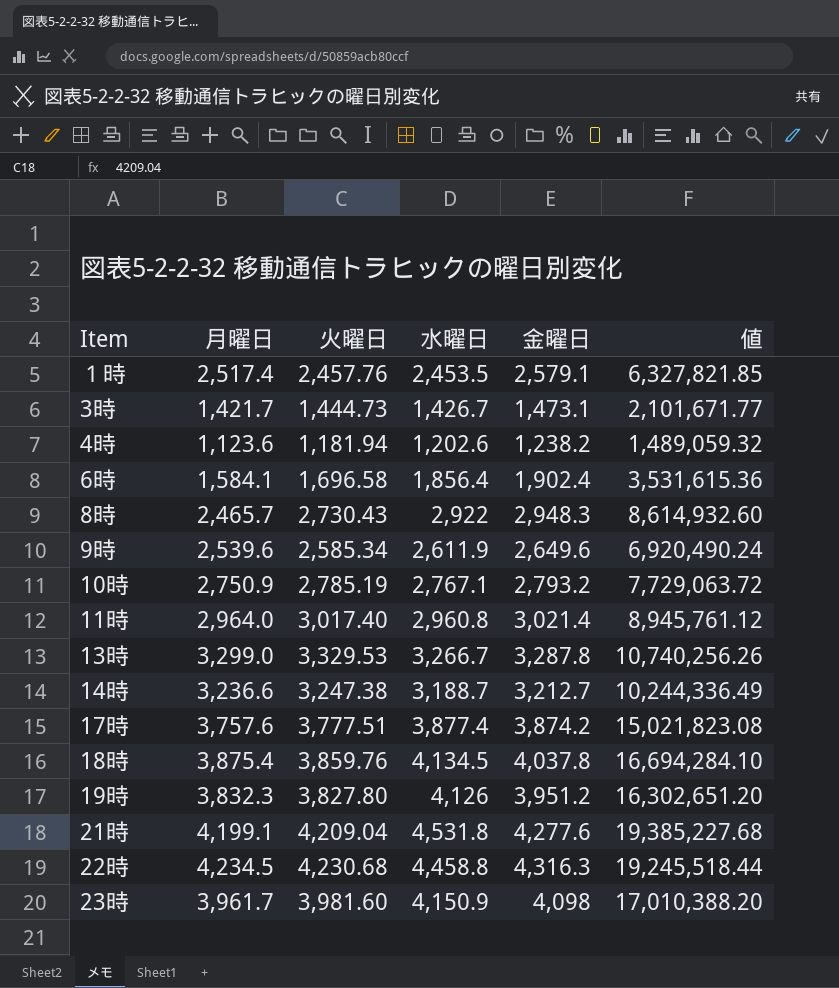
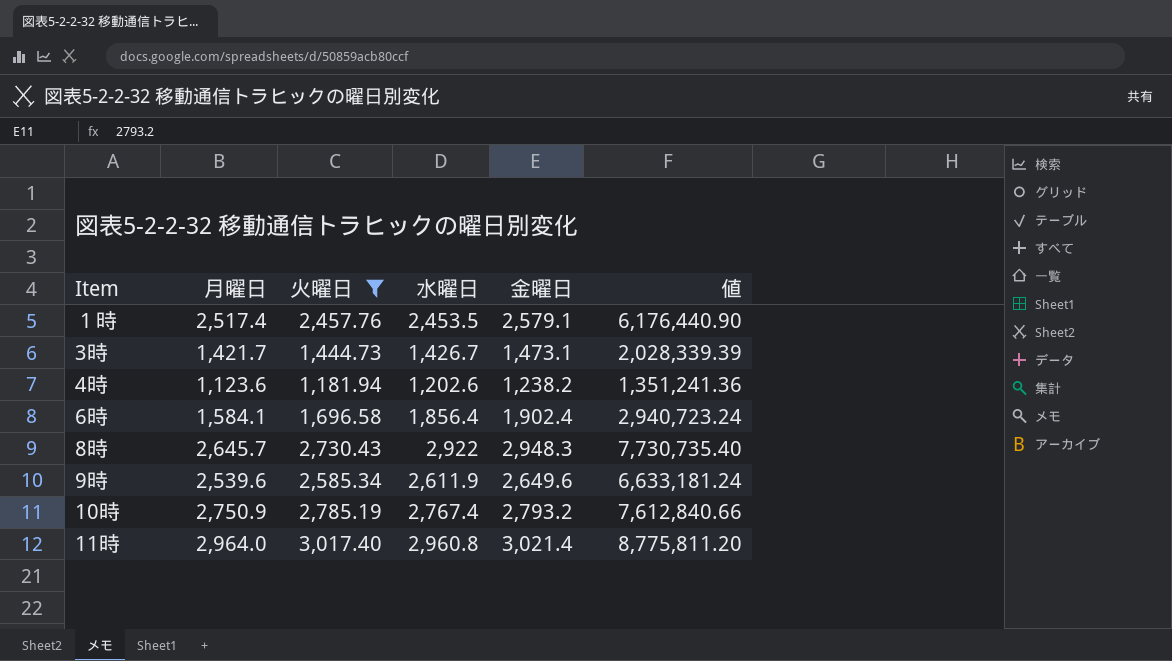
filter: none -> 火曜日 <= 3,017.40
column 値 | formula: [水曜日] * [金曜日] -> [月曜日] * [水曜日]
8時 | 月曜日: 2,465.7 -> 2,645.7
10時 | 水曜日: 2,767.1 -> 2,767.4

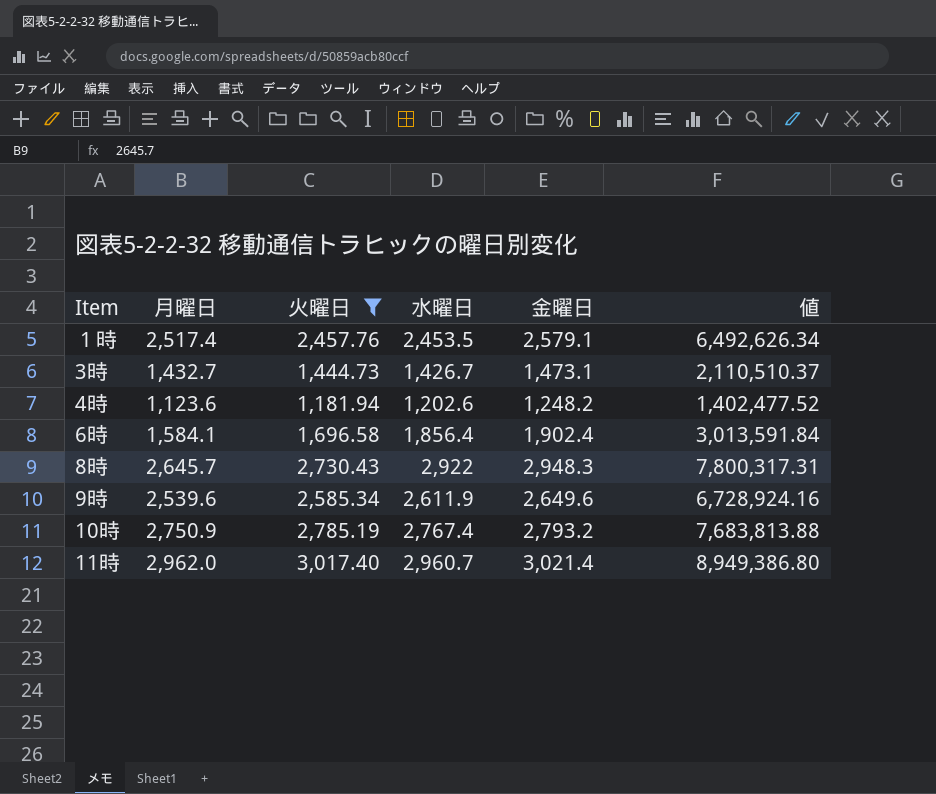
column 値 | formula: [月曜日] * [水曜日] -> [月曜日] * [金曜日]
3時 | 月曜日: 1,421.7 -> 1,432.7
4時 | 金曜日: 1,238.2 -> 1,248.2
11時 | 月曜日: 2,964.0 -> 2,962.0
11時 | 水曜日: 2,960.8 -> 2,960.7

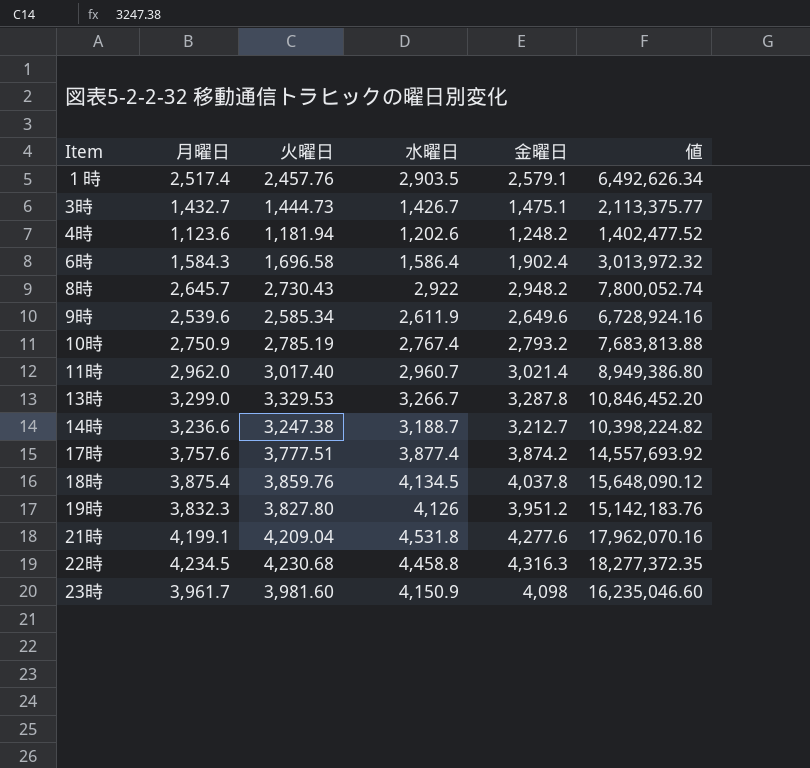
filter: 火曜日 <= 3,017.40 -> none
１時 | 水曜日: 2,453.5 -> 2,903.5
3時 | 金曜日: 1,473.1 -> 1,475.1
3時 | 値: 2,110,510.37 -> 2,113,375.77
6時 | 月曜日: 1,584.1 -> 1,584.3
6時 | 水曜日: 1,856.4 -> 1,586.4
6時 | 値: 3,013,591.84 -> 3,013,972.32
8時 | 金曜日: 2,948.3 -> 2,948.2
8時 | 値: 7,800,317.31 -> 7,800,052.74

